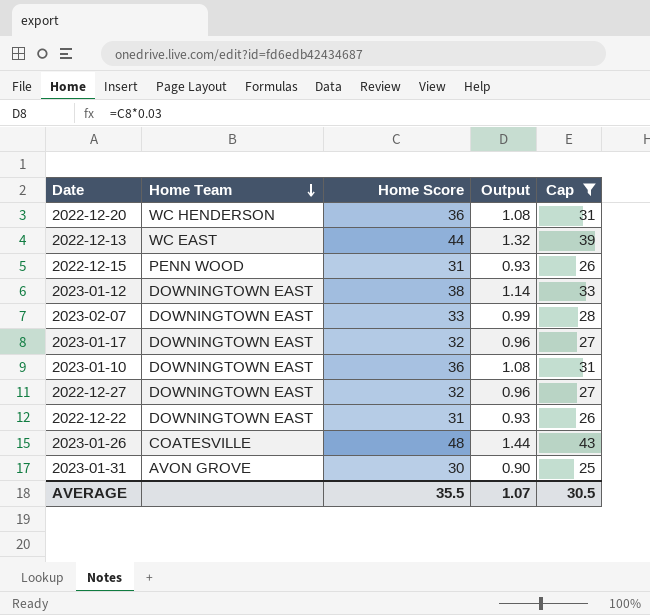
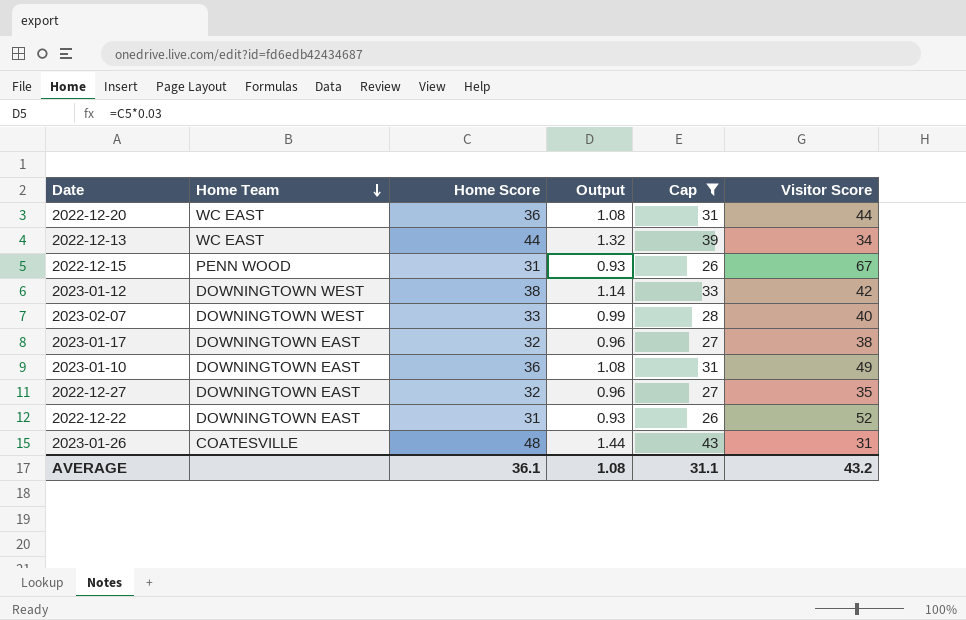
column Visitor Score | position: none -> 6
row 2023-01-31: AVON GROVE | 30 | 0.90 | 25 -> none
2022-12-20 | Home Team: WC HENDERSON -> WC EAST
2023-01-12 | Home Team: DOWNINGTOWN EAST -> DOWNINGTOWN WEST
2023-02-07 | Home Team: DOWNINGTOWN EAST -> DOWNINGTOWN WEST
AVERAGE | Home Score: 35.5 -> 36.1
AVERAGE | Output: 1.07 -> 1.08
AVERAGE | Cap: 30.5 -> 31.1

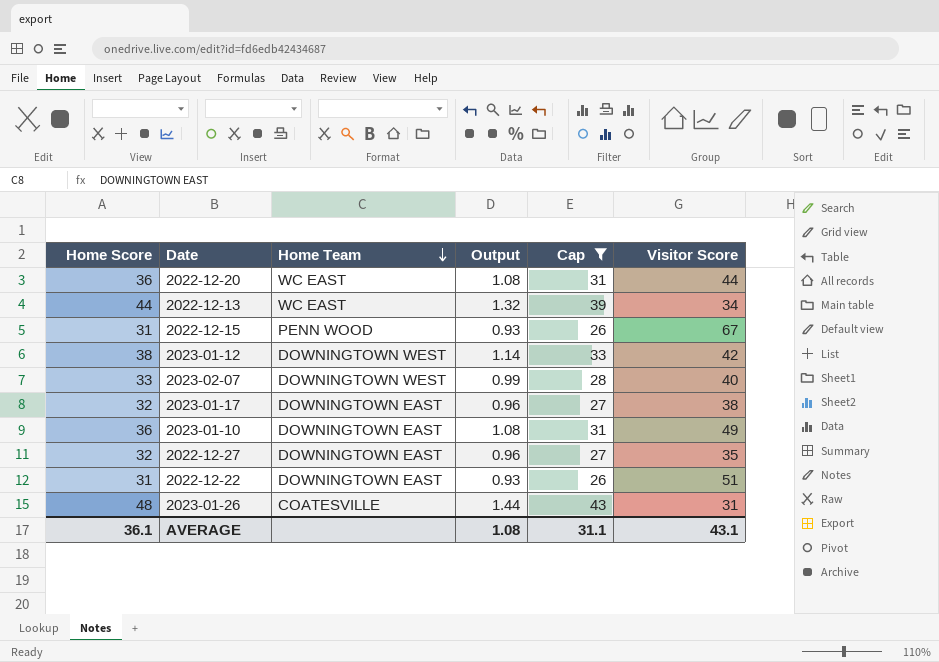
column Home Score | position: 3 -> 1
2022-12-22 | Visitor Score: 52 -> 51
AVERAGE | Visitor Score: 43.2 -> 43.1

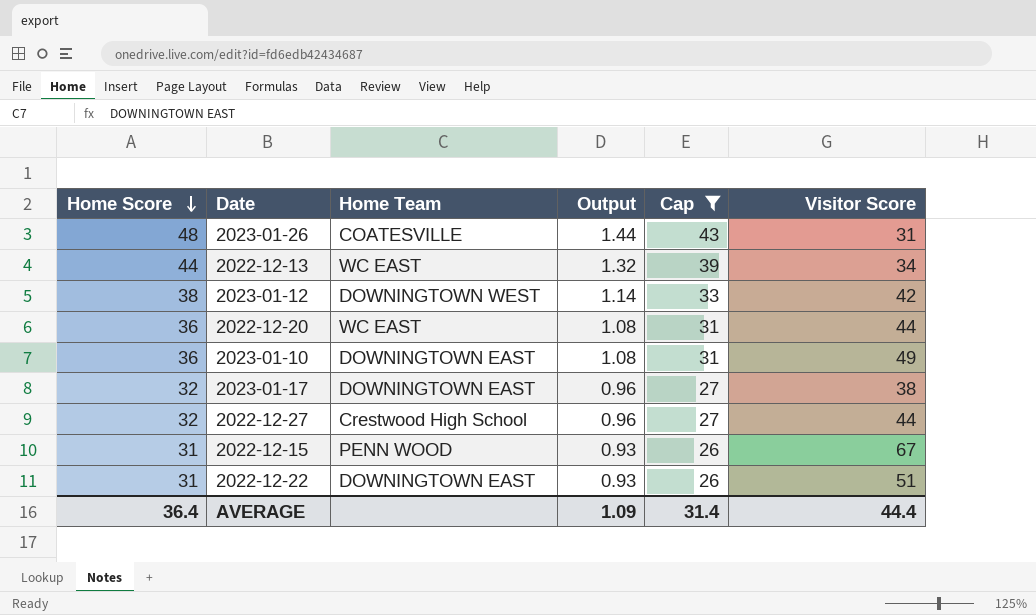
row order: Home Team descending -> Home Score descending
row 2023-02-07: 33 | DOWNINGTOWN WEST | 0.99 | 28 | 40 -> none
2022-12-27 | Home Team: DOWNINGTOWN EAST -> Crestwood High School
2022-12-27 | Visitor Score: 35 -> 44
AVERAGE | Home Score: 36.1 -> 36.4
AVERAGE | Output: 1.08 -> 1.09
AVERAGE | Cap: 31.1 -> 31.4
AVERAGE | Visitor Score: 43.1 -> 44.4

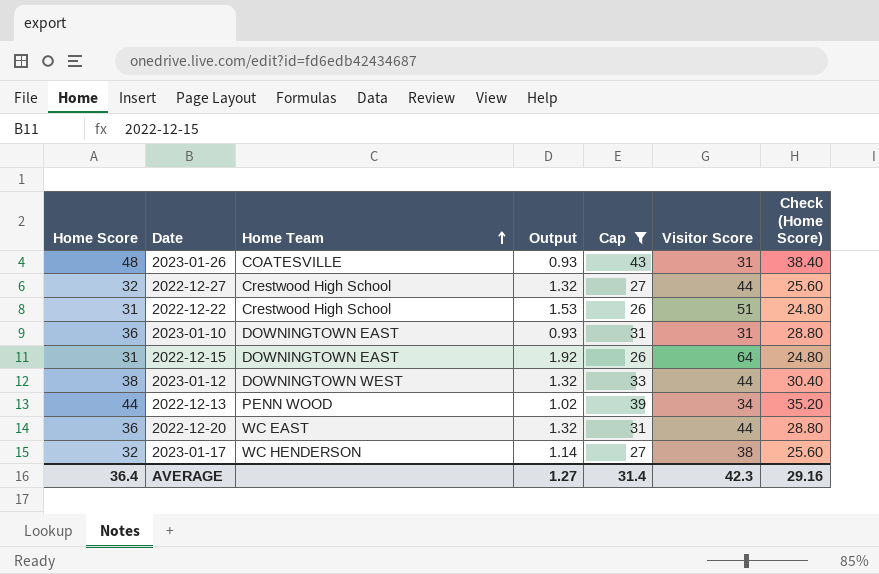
row order: Home Score descending -> Home Team ascending
column Output | formula: [Home Score] * 0.03 -> [Visitor Score] * 0.03
column Check (Home Score) | formula: none -> [Home Score] * 0.8
2022-12-22 | Home Team: DOWNINGTOWN EAST -> Crestwood High School
2023-01-10 | Visitor Score: 49 -> 31
2022-12-15 | Home Team: PENN WOOD -> DOWNINGTOWN EAST
2022-12-15 | Visitor Score: 67 -> 64
2023-01-12 | Visitor Score: 42 -> 44
2022-12-13 | Home Team: WC EAST -> PENN WOOD
2023-01-17 | Home Team: DOWNINGTOWN EAST -> WC HENDERSON
AVERAGE | Output: 1.09 -> 1.27
AVERAGE | Visitor Score: 44.4 -> 42.3

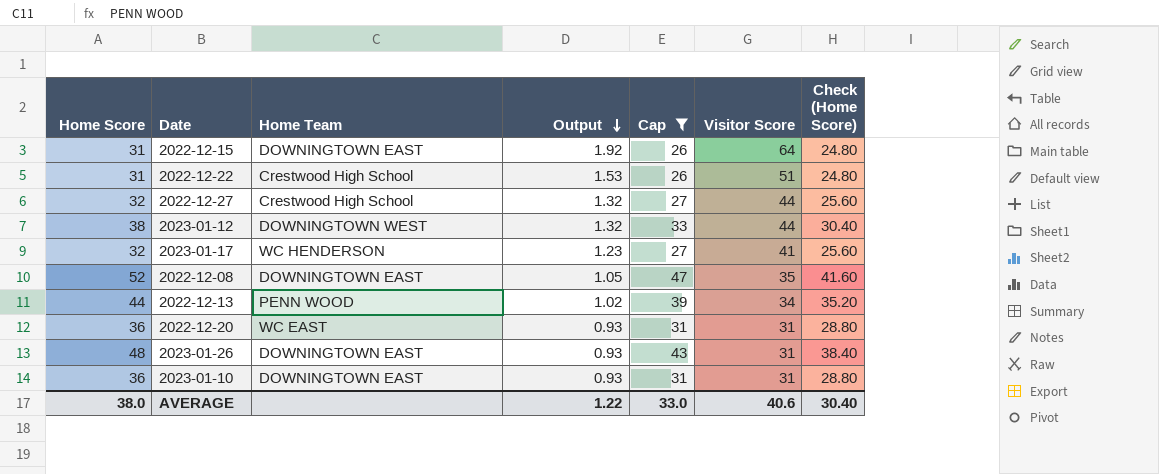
row order: Home Team ascending -> Output descending
2023-01-17 | Output: 1.14 -> 1.23
2023-01-17 | Visitor Score: 38 -> 41
row 2022-12-08: none -> 52 | DOWNINGTOWN EAST | 1.05 | 47 | 35 | 41.60
2022-12-20 | Output: 1.32 -> 0.93
2022-12-20 | Visitor Score: 44 -> 31
2023-01-26 | Home Team: COATESVILLE -> DOWNINGTOWN EAST
AVERAGE | Home Score: 36.4 -> 38.0
AVERAGE | Output: 1.27 -> 1.22
AVERAGE | Cap: 31.4 -> 33.0
AVERAGE | Visitor Score: 42.3 -> 40.6
AVERAGE | Check (Home Score): 29.16 -> 30.40

